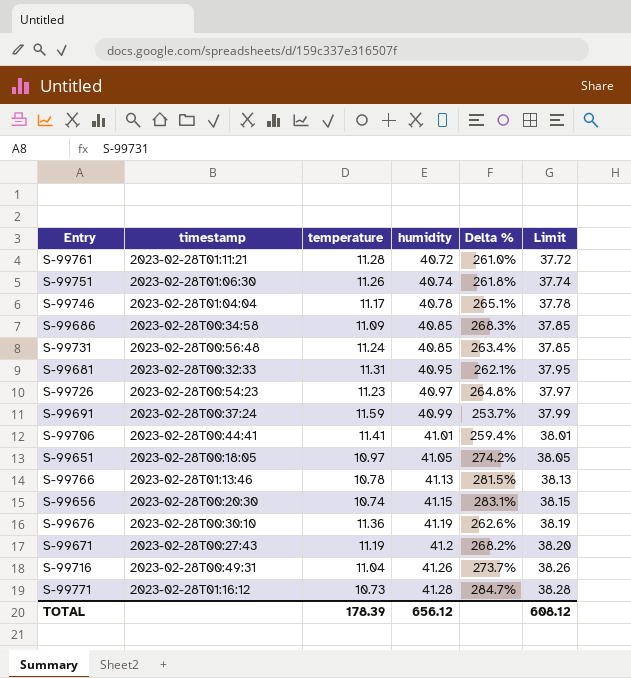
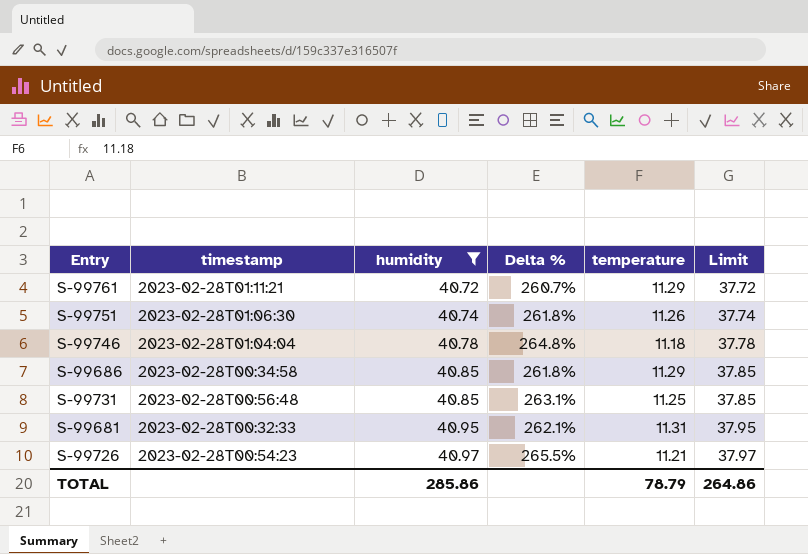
filter: none -> humidity <= 40.97
column temperature | position: 3 -> 5
S-99761 | Delta %: 261.0% -> 260.7%
S-99761 | temperature: 11.28 -> 11.29
S-99746 | Delta %: 265.1% -> 264.8%
S-99746 | temperature: 11.17 -> 11.18
S-99686 | Delta %: 268.3% -> 261.8%
S-99686 | temperature: 11.09 -> 11.29
S-99731 | Delta %: 263.4% -> 263.1%
S-99731 | temperature: 11.24 -> 11.25
S-99726 | Delta %: 264.8% -> 265.5%
S-99726 | temperature: 11.23 -> 11.21
TOTAL | humidity: 656.12 -> 285.86
TOTAL | temperature: 178.39 -> 78.79
TOTAL | Limit: 608.12 -> 264.86

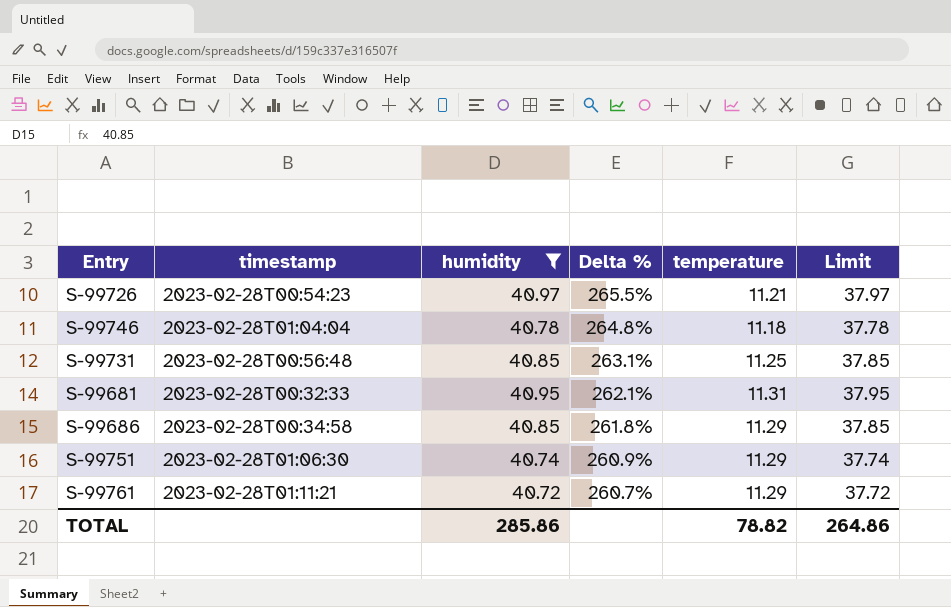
row order: humidity ascending -> Delta % descending
S-99751 | Delta %: 261.8% -> 260.9%
S-99751 | temperature: 11.26 -> 11.29
TOTAL | temperature: 78.79 -> 78.82

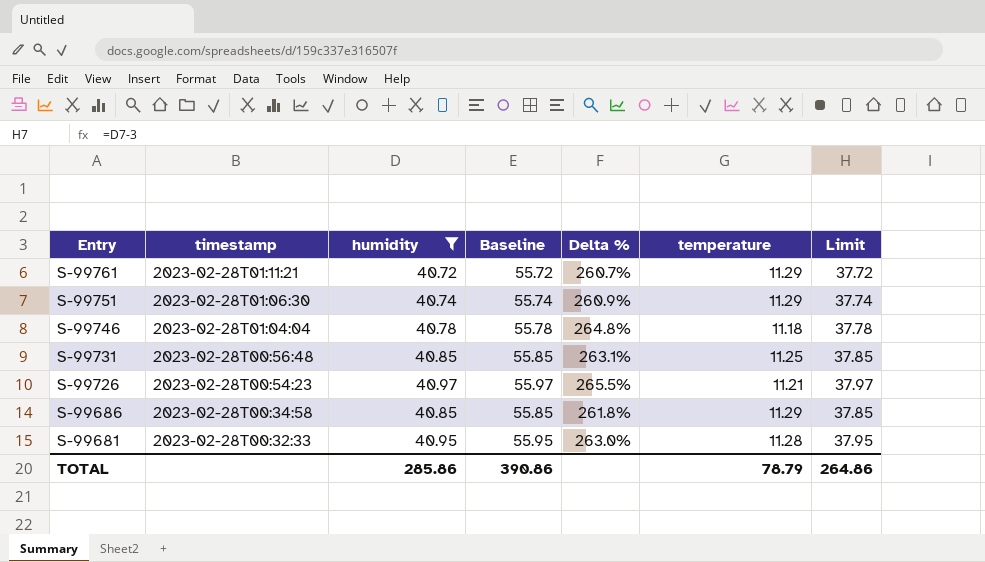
row order: Delta % descending -> Entry descending
column Baseline | formula: none -> [humidity] + 15
S-99681 | Delta %: 262.1% -> 263.0%
S-99681 | temperature: 11.31 -> 11.28
TOTAL | temperature: 78.82 -> 78.79

